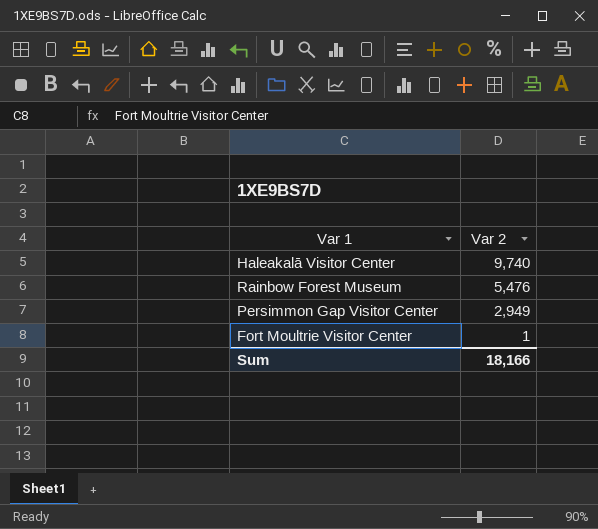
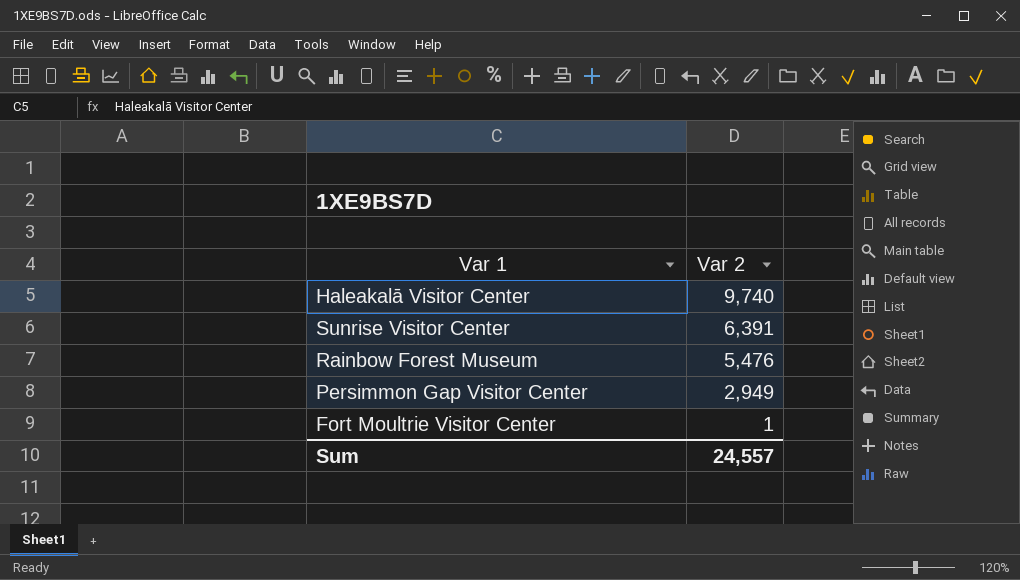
row Sunrise Visitor Center: none -> 6,391
Sum | Var 2: 18,166 -> 24,557

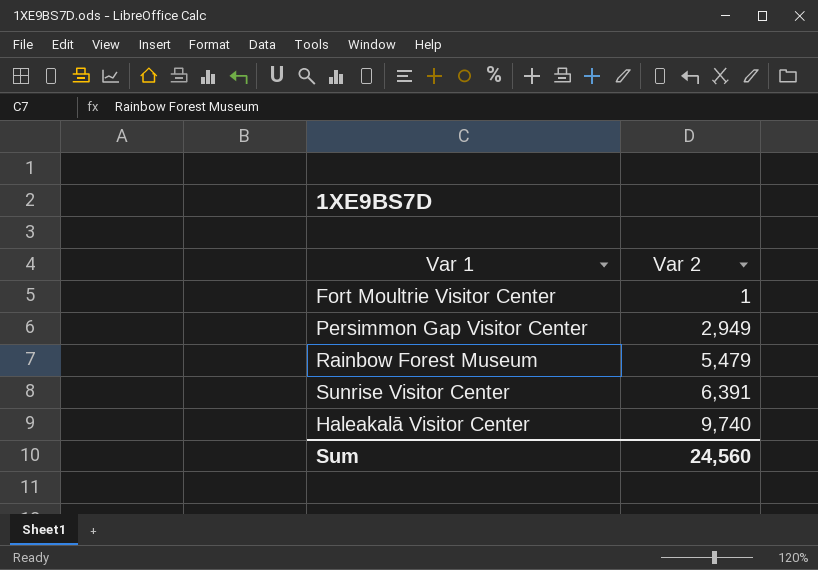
row order: Var 2 descending -> Var 2 ascending
Rainbow Forest Museum | Var 2: 5,476 -> 5,479
Sum | Var 2: 24,557 -> 24,560

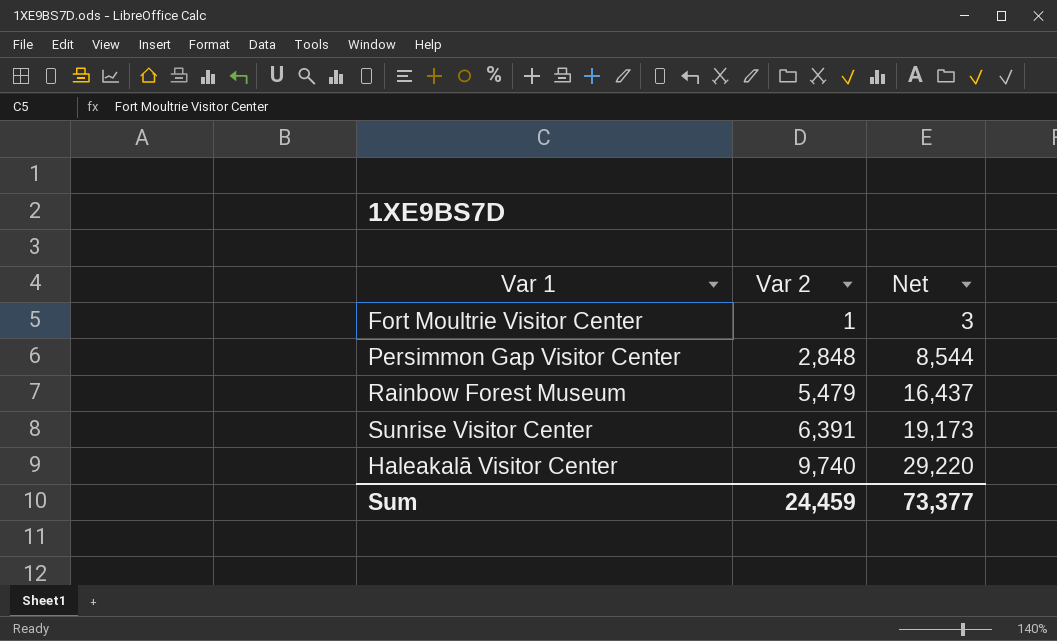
column Net | formula: none -> [Var 2] * 3
Persimmon Gap Visitor Center | Var 2: 2,949 -> 2,848
Sum | Var 2: 24,560 -> 24,459

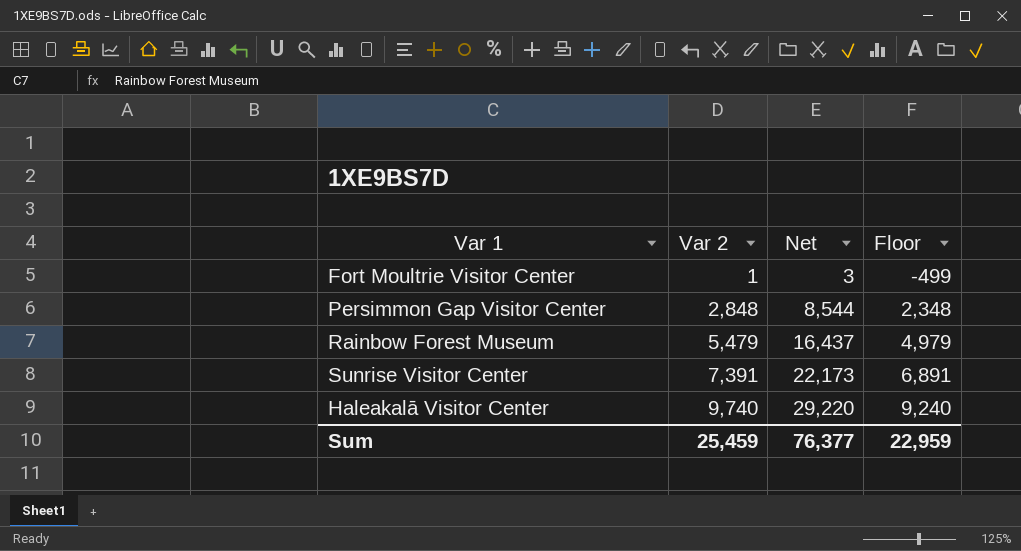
column Floor | formula: none -> [Var 2] - 500
Sunrise Visitor Center | Var 2: 6,391 -> 7,391
Sunrise Visitor Center | Net: 19,173 -> 22,173
Sum | Var 2: 24,459 -> 25,459
Sum | Net: 73,377 -> 76,377

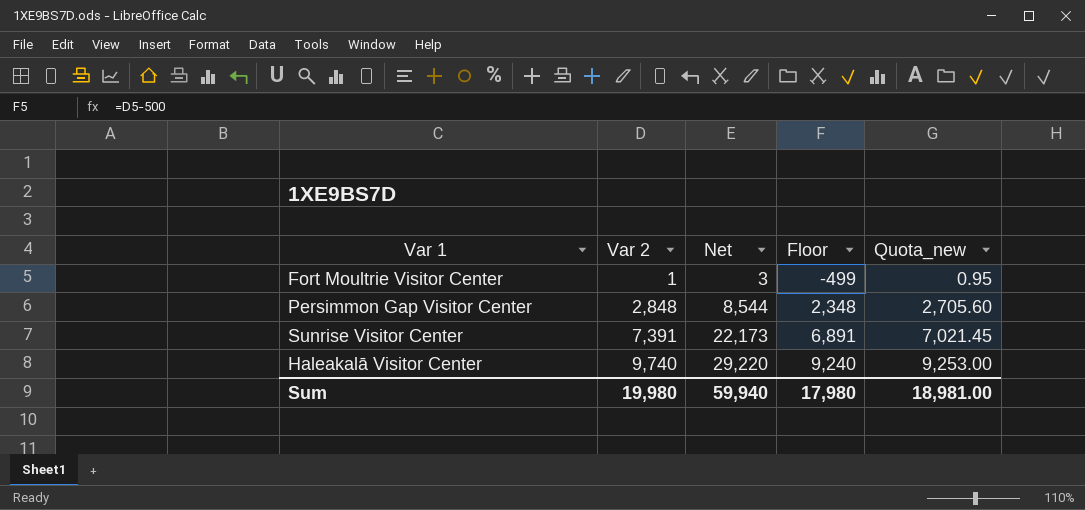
column Quota_new | formula: none -> [Var 2] * 0.95
row Rainbow Forest Museum: 5,479 | 16,437 | 4,979 -> none
Sum | Var 2: 25,459 -> 19,980
Sum | Net: 76,377 -> 59,940
Sum | Floor: 22,959 -> 17,980

